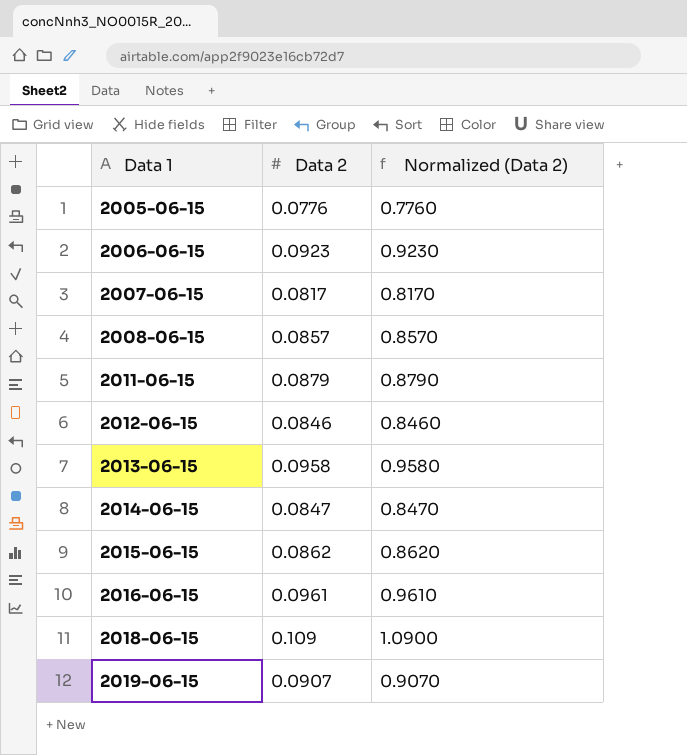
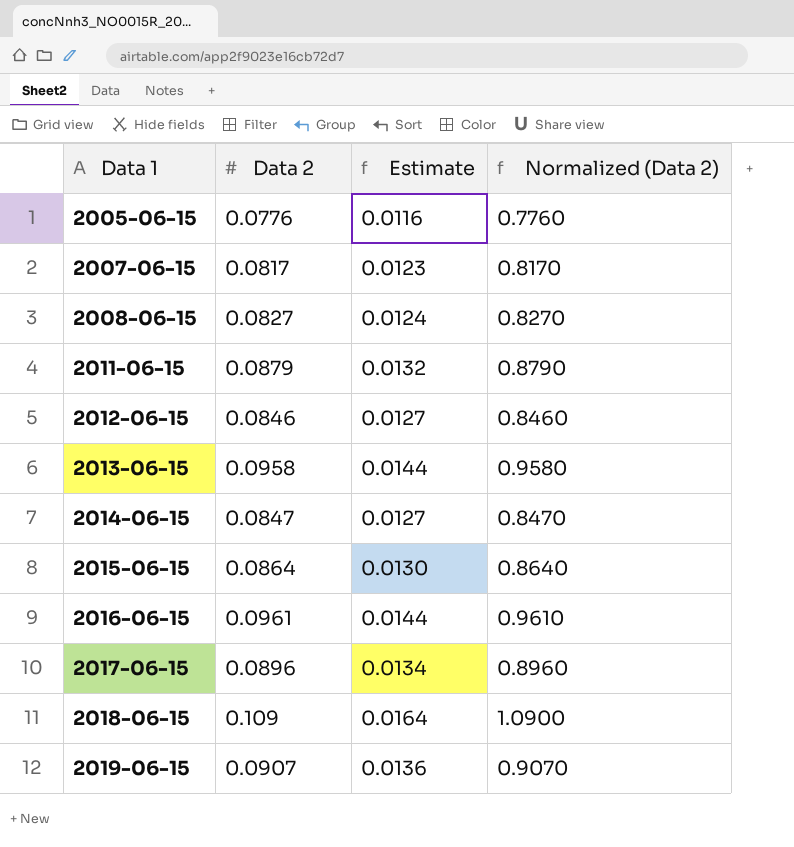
column Estimate | formula: none -> [Data 2] * 0.15
row 2006-06-15: 0.0923 | 0.9230 -> none
2008-06-15 | Data 2: 0.0857 -> 0.0827
2008-06-15 | Normalized (Data 2): 0.8570 -> 0.8270
2015-06-15 | Data 2: 0.0862 -> 0.0864
2015-06-15 | Normalized (Data 2): 0.8620 -> 0.8640
row 2017-06-15: none -> 0.0896 | 0.0134 | 0.8960

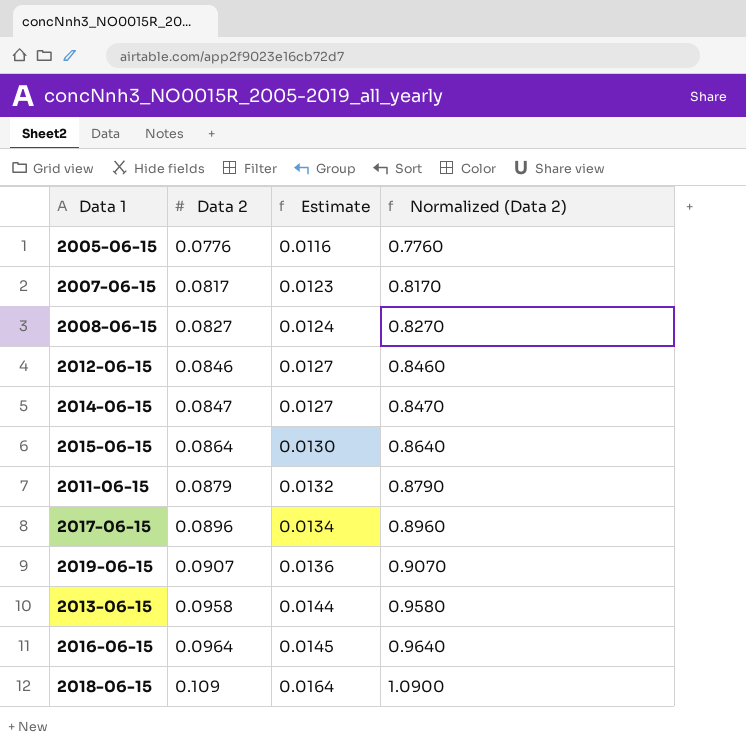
row order: Data 1 ascending -> Data 2 ascending
2016-06-15 | Data 2: 0.0961 -> 0.0964
2016-06-15 | Estimate: 0.0144 -> 0.0145
2016-06-15 | Normalized (Data 2): 0.9610 -> 0.9640

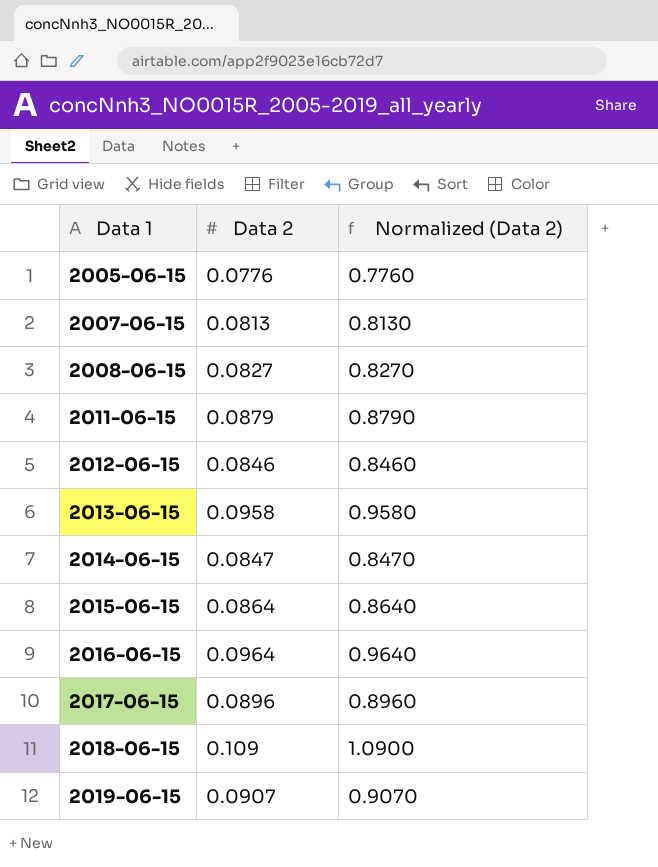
row order: Data 2 ascending -> Data 1 ascending
column Estimate | formula: [Data 2] * 0.15 -> none
2007-06-15 | Data 2: 0.0817 -> 0.0813
2007-06-15 | Normalized (Data 2): 0.8170 -> 0.8130

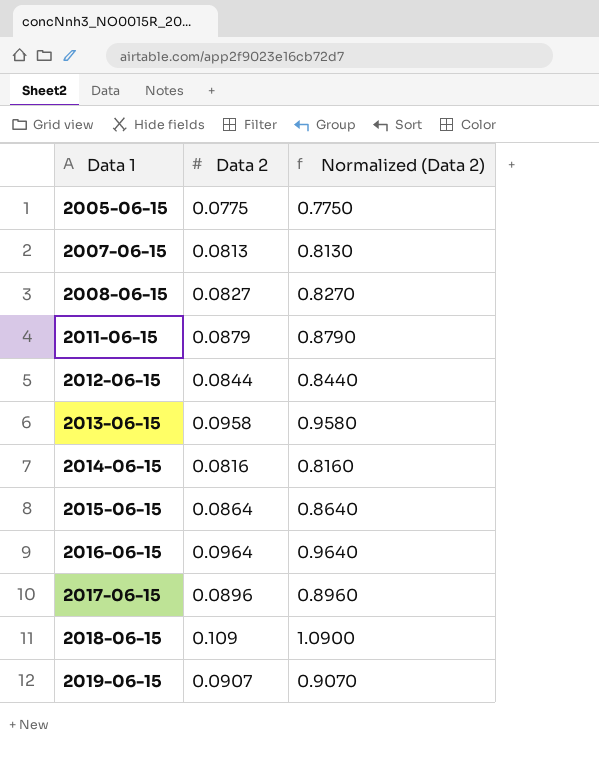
2005-06-15 | Data 2: 0.0776 -> 0.0775
2005-06-15 | Normalized (Data 2): 0.7760 -> 0.7750
2012-06-15 | Data 2: 0.0846 -> 0.0844
2012-06-15 | Normalized (Data 2): 0.8460 -> 0.8440
2014-06-15 | Data 2: 0.0847 -> 0.0816
2014-06-15 | Normalized (Data 2): 0.8470 -> 0.8160

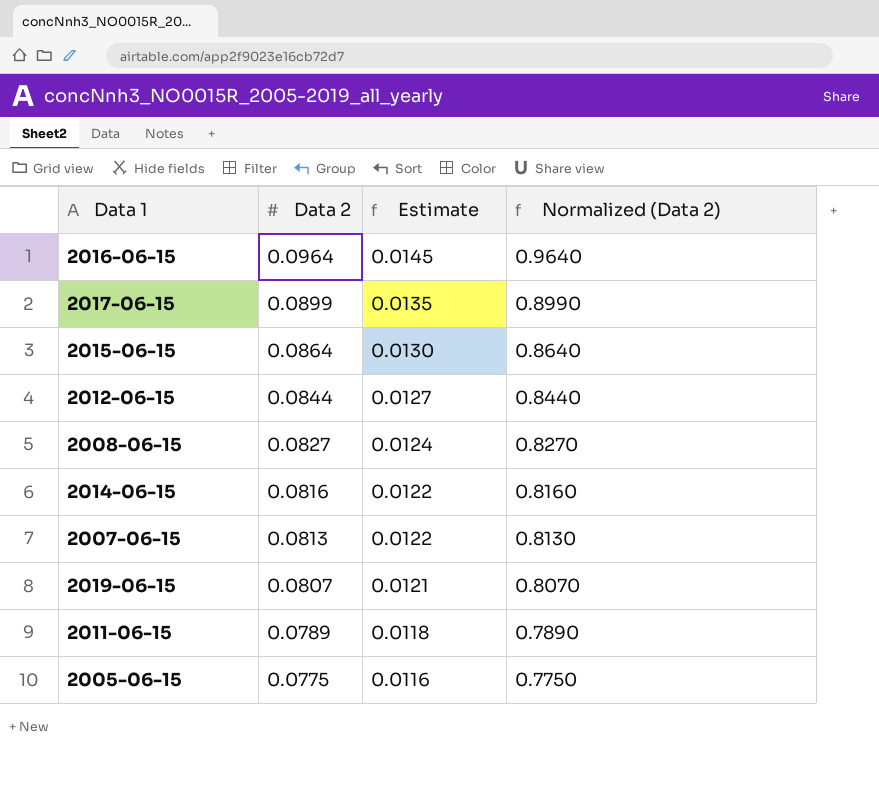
row order: Data 1 ascending -> Data 2 descending
column Estimate | formula: none -> [Data 2] * 0.15
row 2013-06-15: 0.0958 | 0.9580 -> none
row 2018-06-15: 0.109 | 1.0900 -> none
2017-06-15 | Data 2: 0.0896 -> 0.0899
2017-06-15 | Normalized (Data 2): 0.8960 -> 0.8990
2019-06-15 | Data 2: 0.0907 -> 0.0807
2019-06-15 | Normalized (Data 2): 0.9070 -> 0.8070
2011-06-15 | Data 2: 0.0879 -> 0.0789
2011-06-15 | Normalized (Data 2): 0.8790 -> 0.7890

